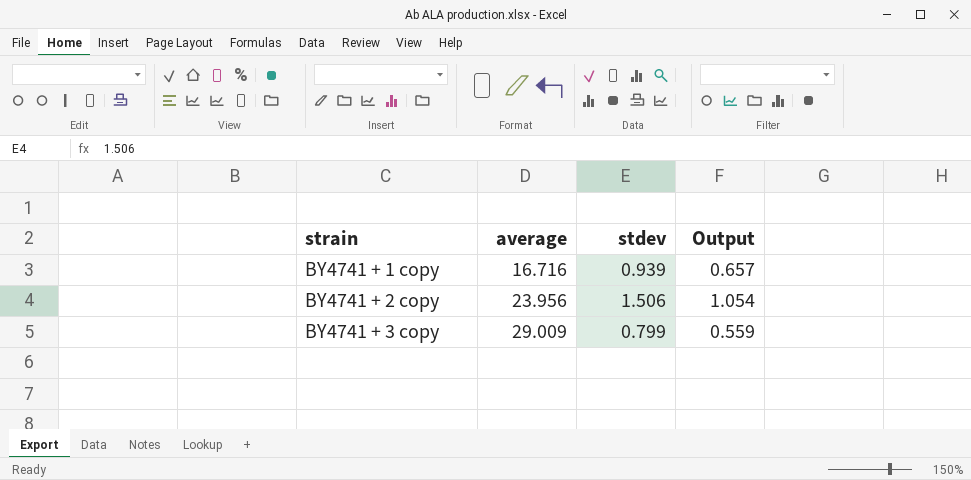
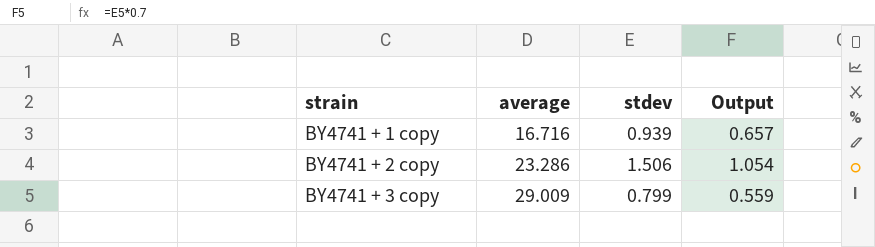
BY4741 + 2 copy | average: 23.956 -> 23.286

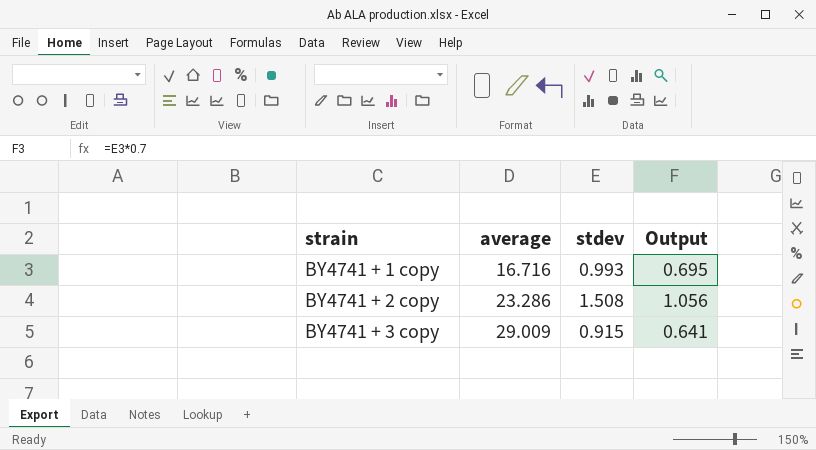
BY4741 + 1 copy | stdev: 0.939 -> 0.993
BY4741 + 1 copy | Output: 0.657 -> 0.695
BY4741 + 2 copy | stdev: 1.506 -> 1.508
BY4741 + 2 copy | Output: 1.054 -> 1.056
BY4741 + 3 copy | stdev: 0.799 -> 0.915
BY4741 + 3 copy | Output: 0.559 -> 0.641

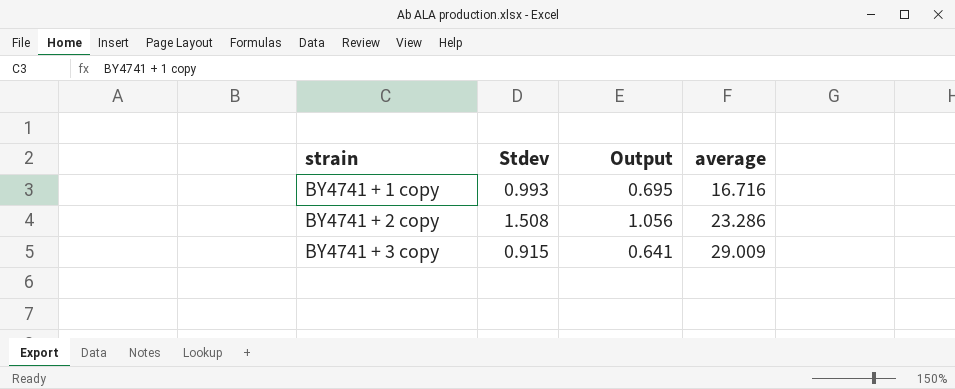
column name: stdev -> Stdev
column average | position: 2 -> 4

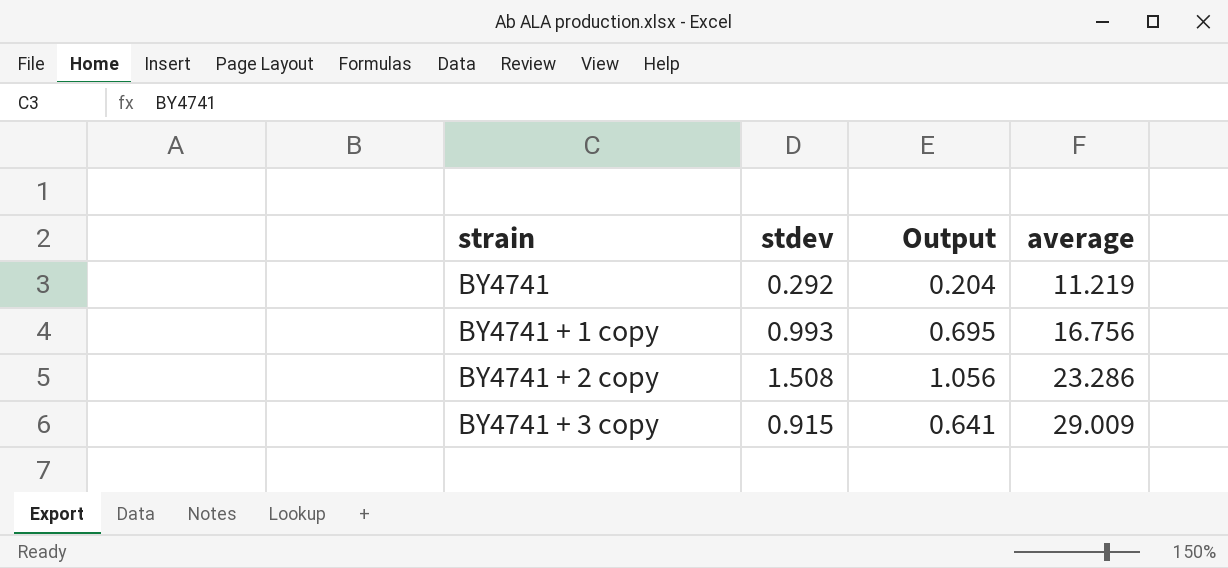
column name: Stdev -> stdev
row BY4741: none -> 0.292 | 0.204 | 11.219
BY4741 + 1 copy | average: 16.716 -> 16.756

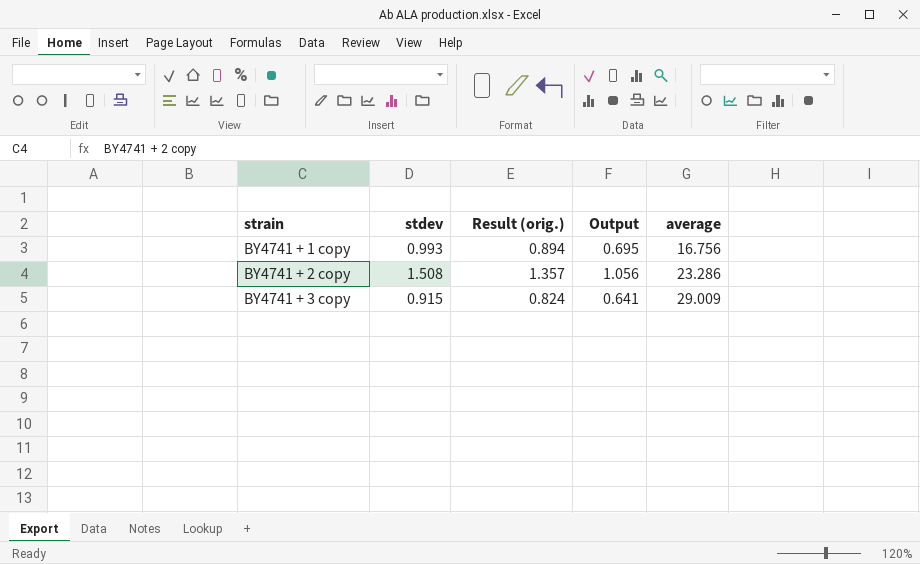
column Result (orig.) | formula: none -> [stdev] * 0.9
row BY4741: 0.292 | 0.204 | 11.219 -> none

